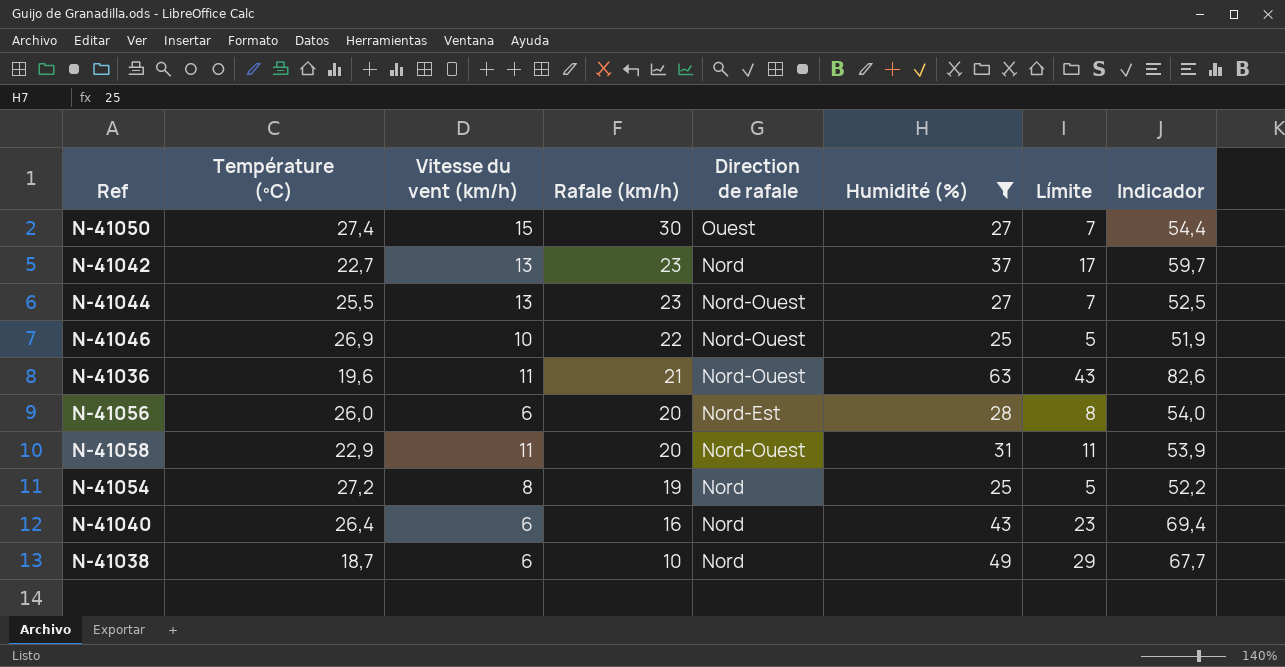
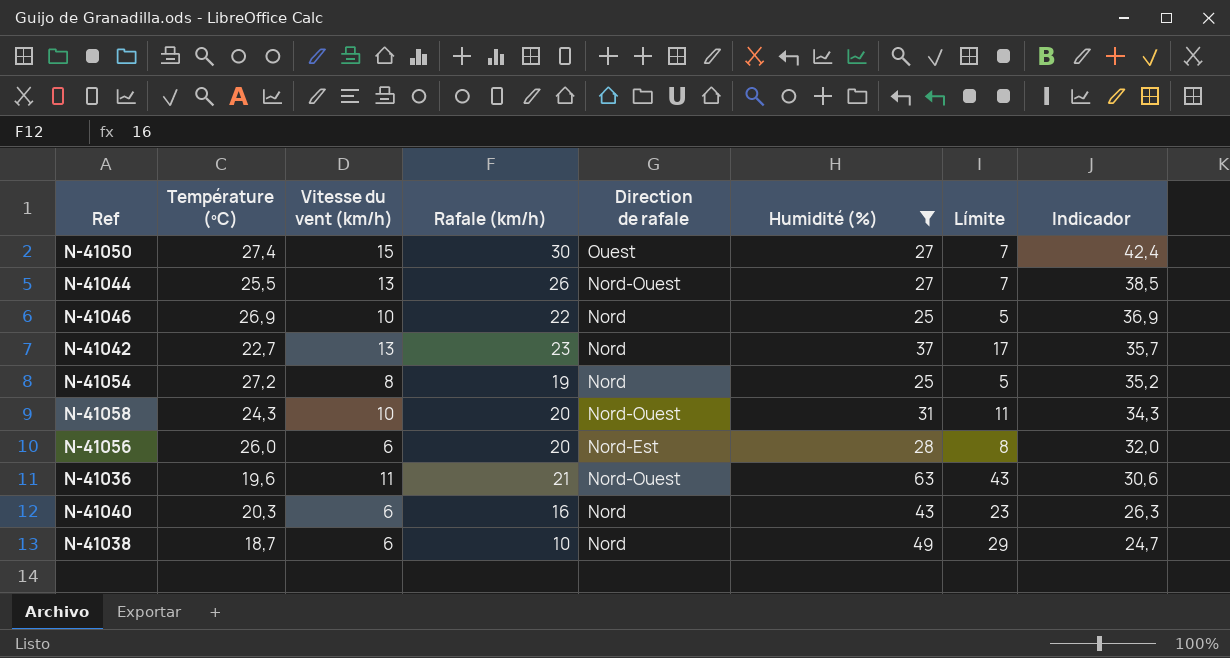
row order: Rafale (km/h) descending -> Indicador descending
column Indicador | formula: [Température (ºC)] + [Humidité (%)] -> [Température (ºC)] + [Vitesse du vent (km/h)]
N-41044 | Rafale (km/h): 23 -> 26
N-41046 | Direction de rafale: Nord-Ouest -> Nord
N-41058 | Température (ºC): 22,9 -> 24,3
N-41058 | Vitesse du vent (km/h): 11 -> 10
N-41040 | Température (ºC): 26,4 -> 20,3

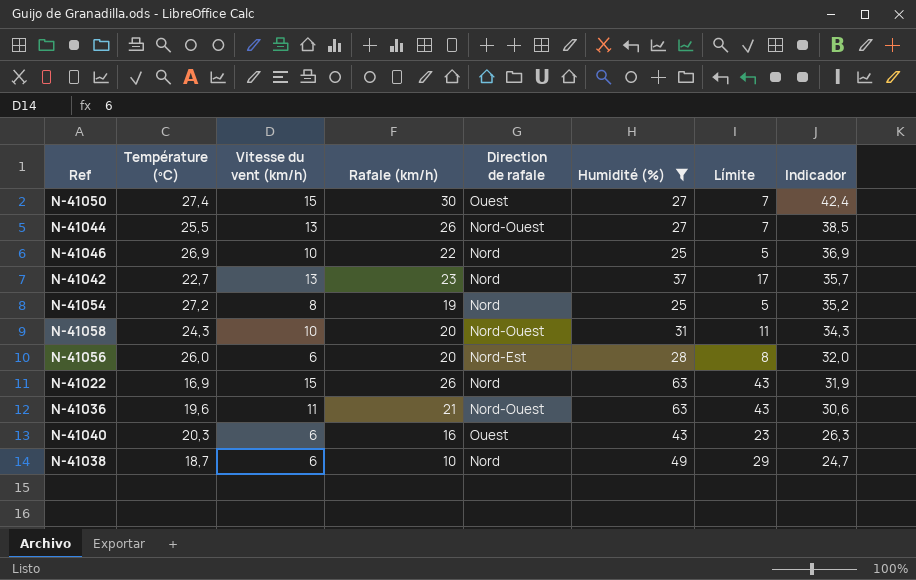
row N-41022: none -> 16,9 | 15 | 26 | Nord | 63 | 43 | 31,9
N-41040 | Direction de rafale: Nord -> Ouest

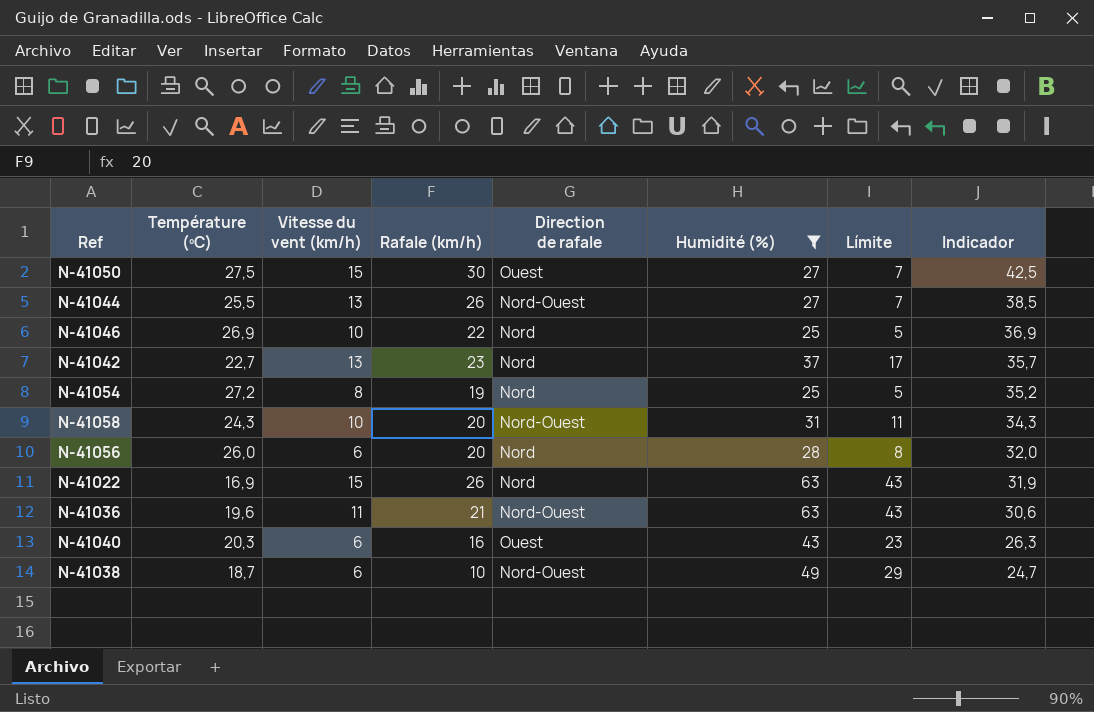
N-41050 | Température (ºC): 27,4 -> 27,5
N-41050 | Indicador: 42,4 -> 42,5
N-41056 | Direction de rafale: Nord-Est -> Nord
N-41038 | Direction de rafale: Nord -> Nord-Ouest

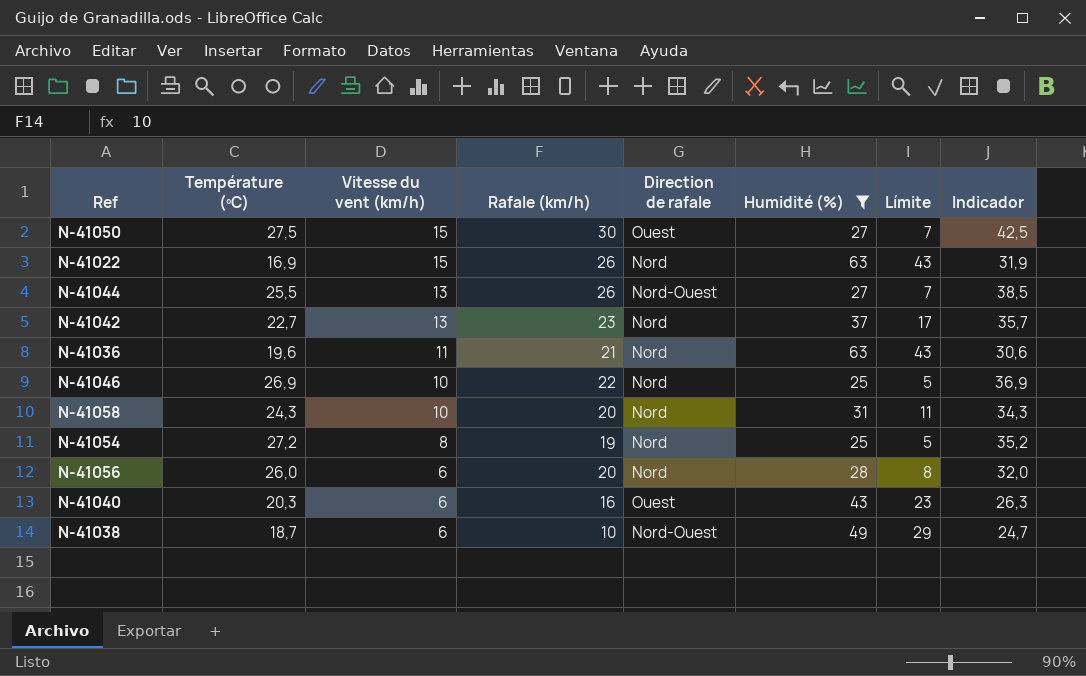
row order: Indicador descending -> Vitesse du vent (km/h) descending
N-41036 | Direction de rafale: Nord-Ouest -> Nord
N-41058 | Direction de rafale: Nord-Ouest -> Nord

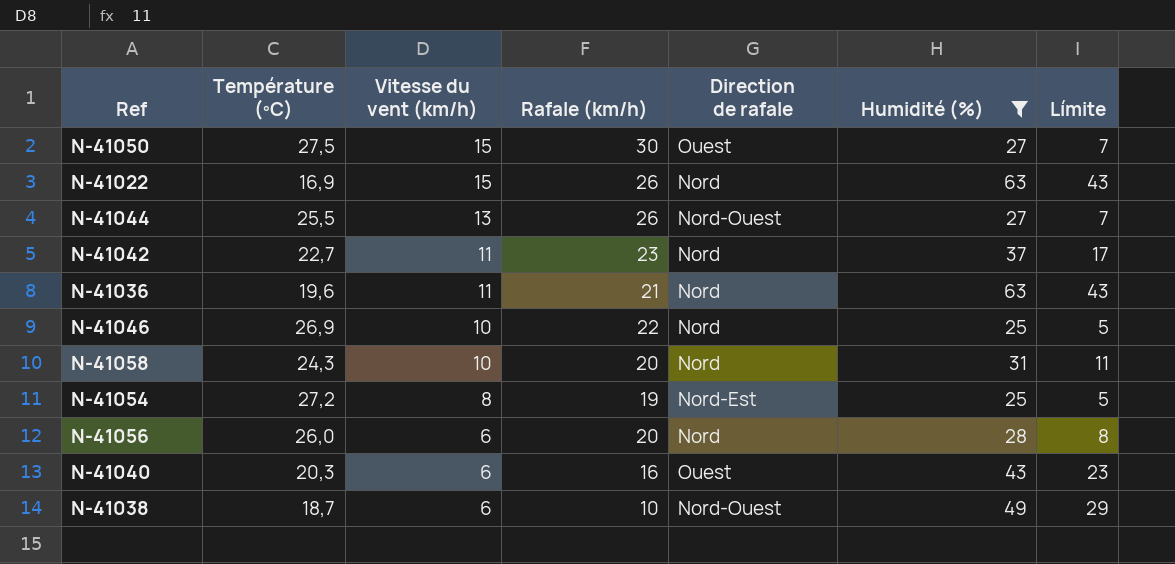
column Indicador | formula: [Température (ºC)] + [Vitesse du vent (km/h)] -> none
N-41042 | Vitesse du vent (km/h): 13 -> 11
N-41054 | Direction de rafale: Nord -> Nord-Est

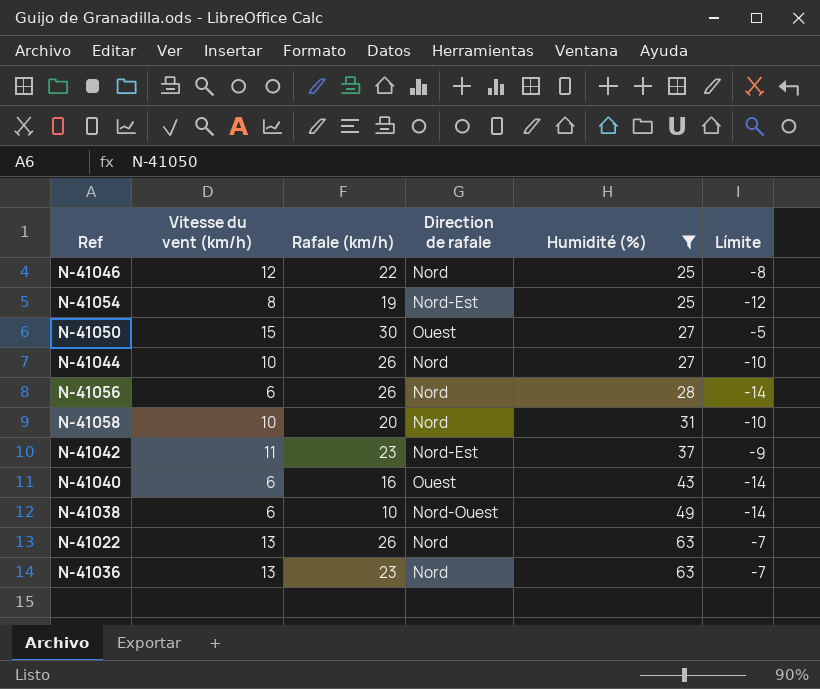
row order: Vitesse du vent (km/h) descending -> Humidité (%) ascending
column Température (ºC) | position: 2 -> none
column Límite | formula: [Humidité (%)] - 20 -> [Vitesse du vent (km/h)] - 20
N-41046 | Vitesse du vent (km/h): 10 -> 12
N-41044 | Vitesse du vent (km/h): 13 -> 10
N-41044 | Direction de rafale: Nord-Ouest -> Nord
N-41056 | Rafale (km/h): 20 -> 26
N-41042 | Direction de rafale: Nord -> Nord-Est
N-41022 | Vitesse du vent (km/h): 15 -> 13
N-41036 | Vitesse du vent (km/h): 11 -> 13
N-41036 | Rafale (km/h): 21 -> 23

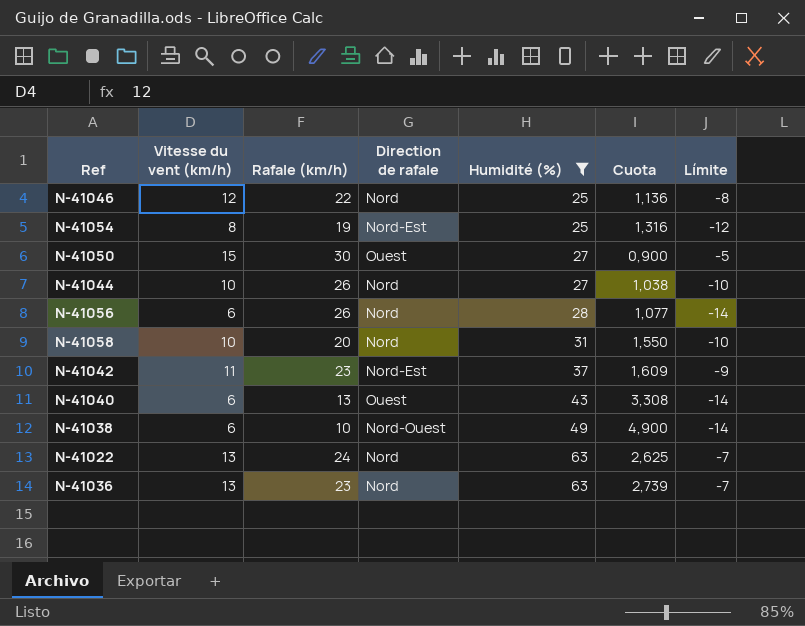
column Cuota | formula: none -> [Humidité (%)] / [Rafale (km/h)]
N-41040 | Rafale (km/h): 16 -> 13
N-41022 | Rafale (km/h): 26 -> 24

